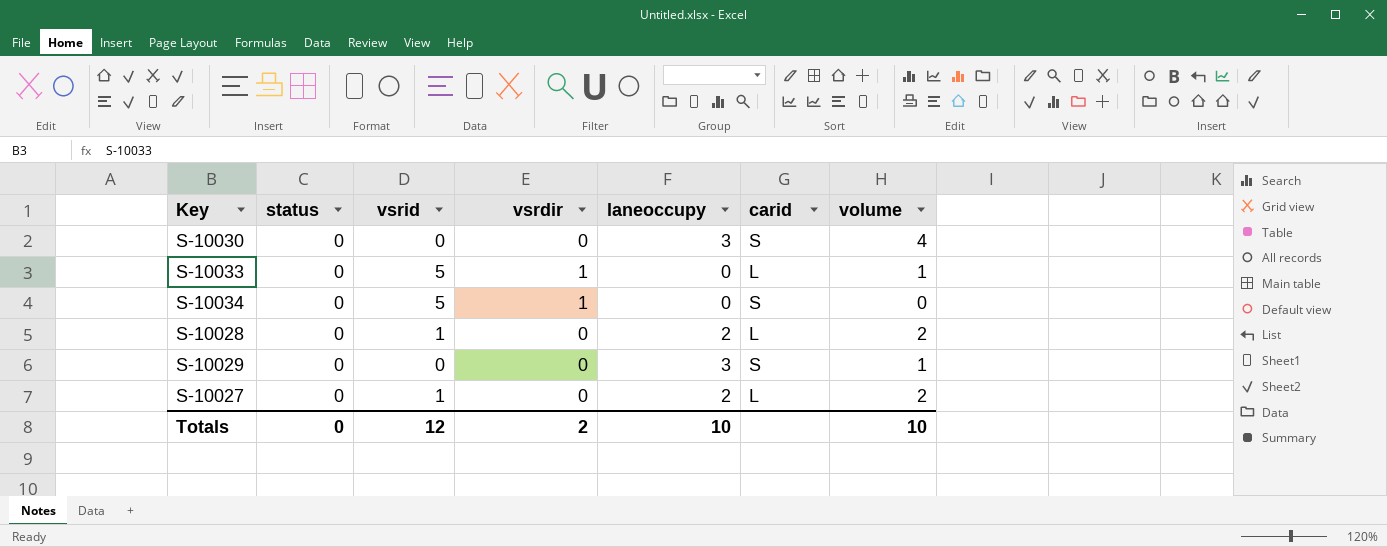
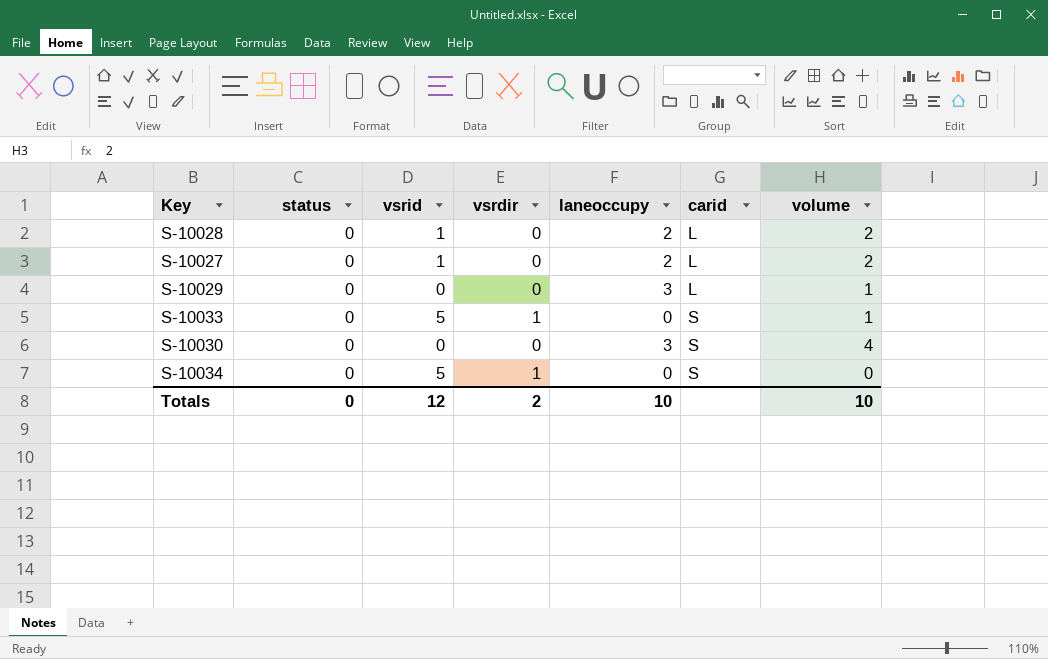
row order: none -> carid ascending
S-10029 | carid: S -> L
S-10033 | carid: L -> S

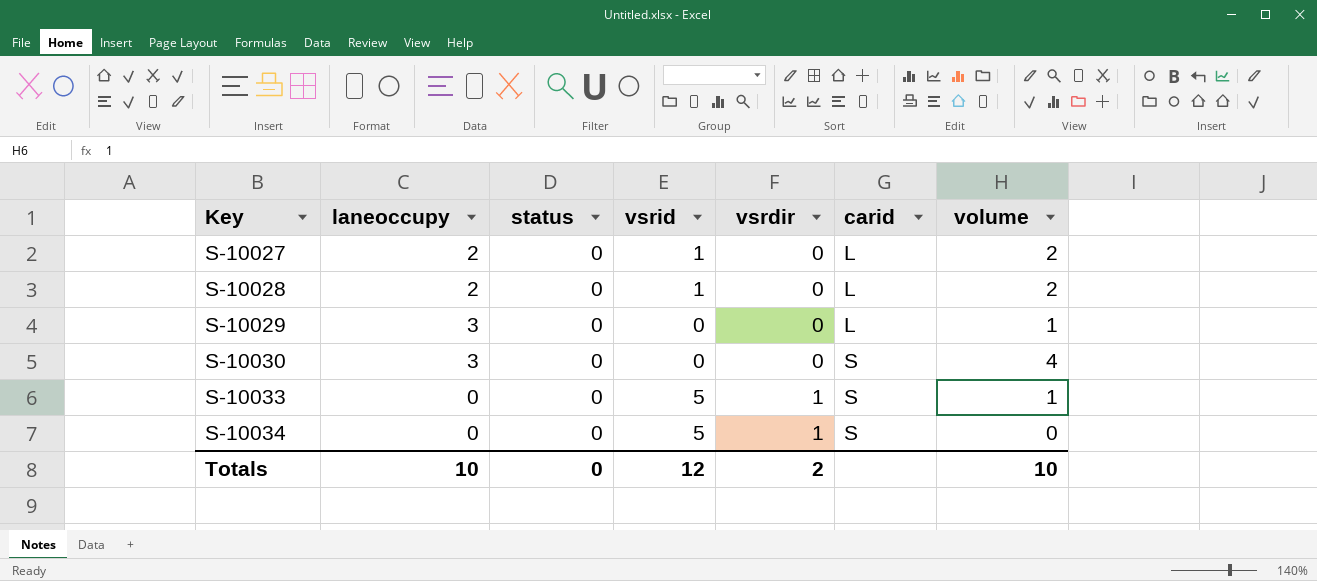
row order: carid ascending -> Key ascending
column laneoccupy | position: 5 -> 2

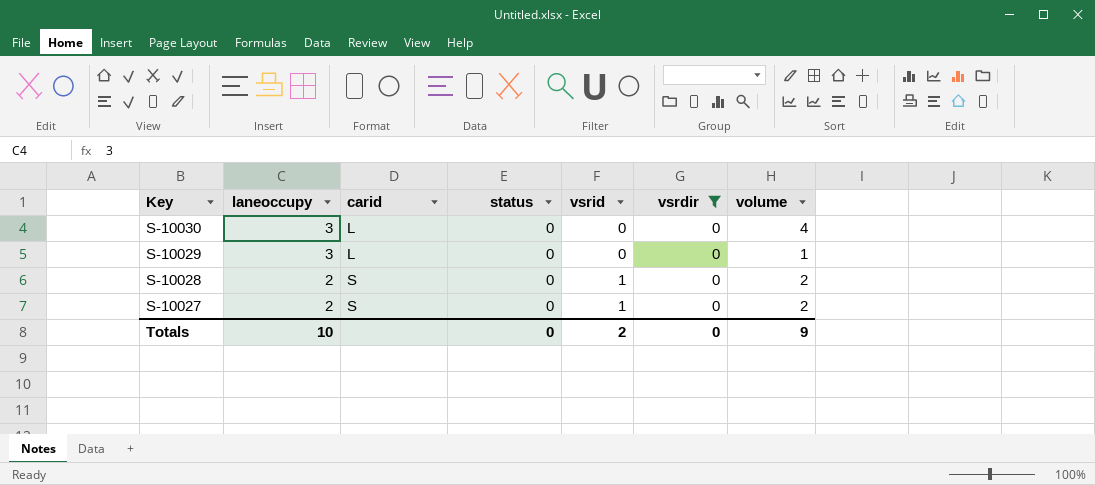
filter: none -> vsrdir = 0
row order: Key ascending -> Key descending
column carid | position: 6 -> 3
S-10030 | carid: S -> L
S-10028 | carid: L -> S
S-10027 | carid: L -> S
Totals | vsrid: 12 -> 2
Totals | vsrdir: 2 -> 0
Totals | volume: 10 -> 9

